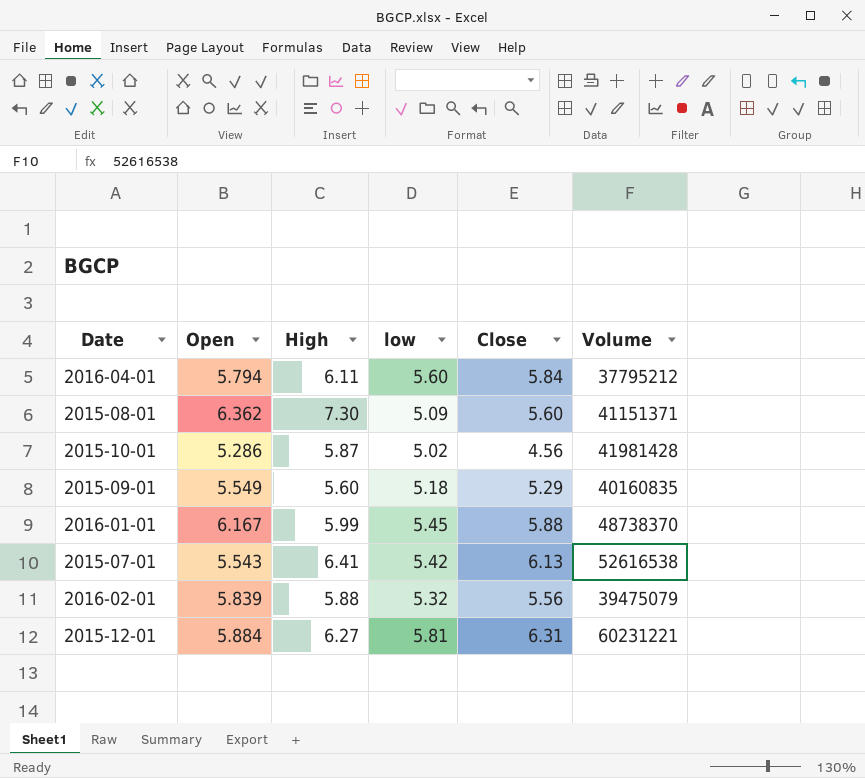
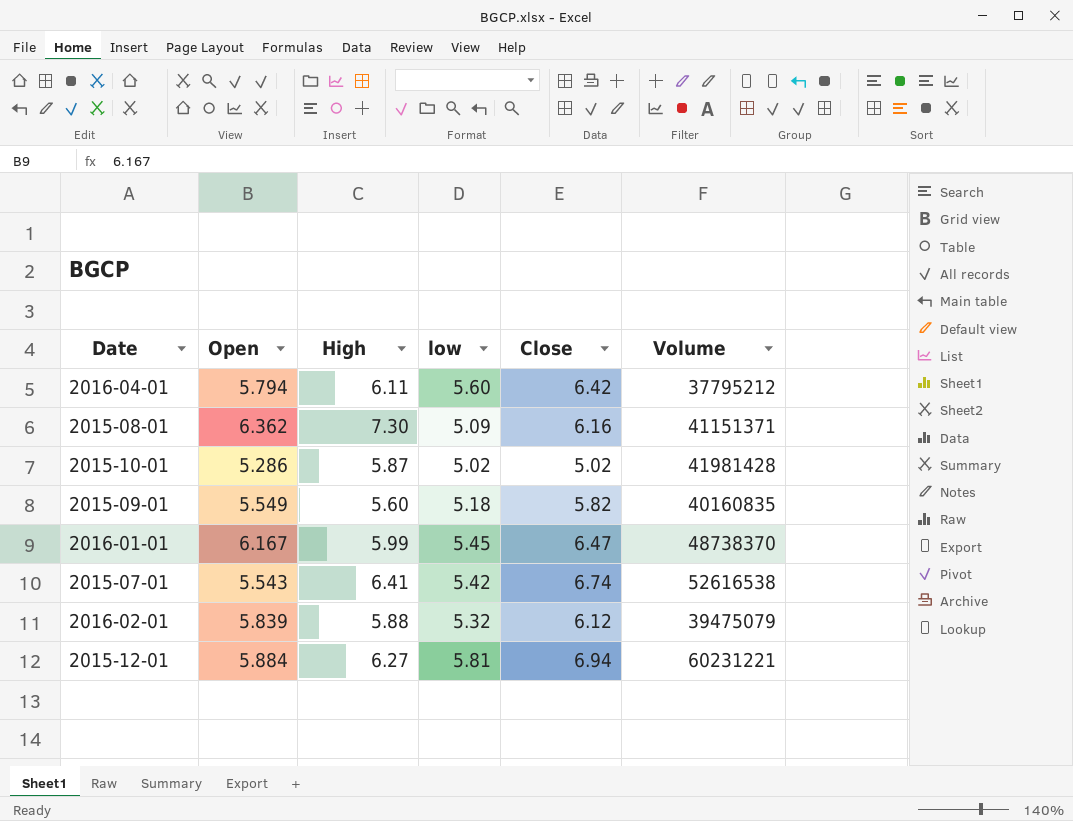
2016-04-01 | Close: 5.84 -> 6.42
2015-08-01 | Close: 5.60 -> 6.16
2015-10-01 | Close: 4.56 -> 5.02
2015-09-01 | Close: 5.29 -> 5.82
2016-01-01 | Close: 5.88 -> 6.47
2015-07-01 | Close: 6.13 -> 6.74
2016-02-01 | Close: 5.56 -> 6.12
2015-12-01 | Close: 6.31 -> 6.94

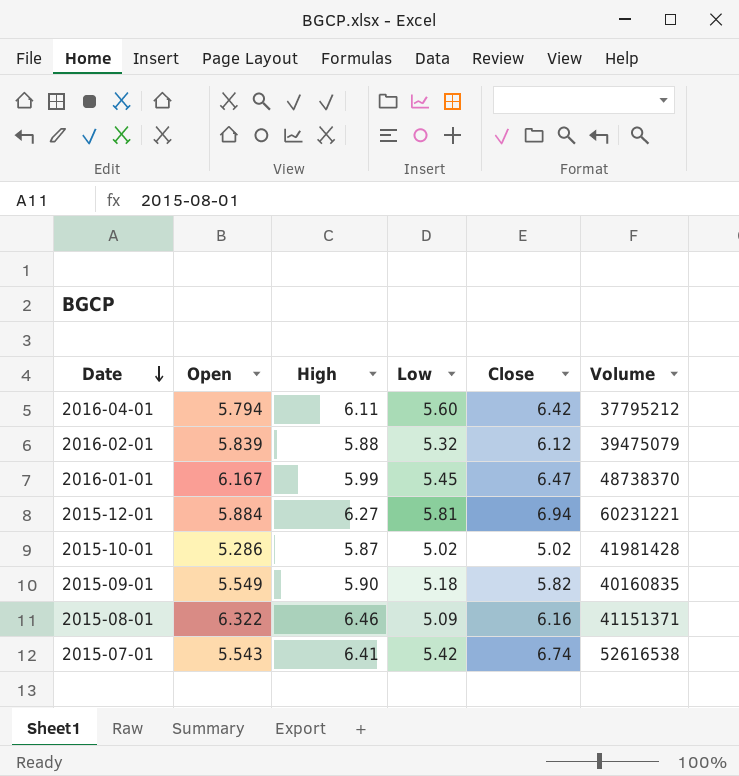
row order: none -> Date descending
column name: low -> Low
2015-09-01 | High: 5.60 -> 5.90
2015-08-01 | Open: 6.362 -> 6.322
2015-08-01 | High: 7.30 -> 6.46

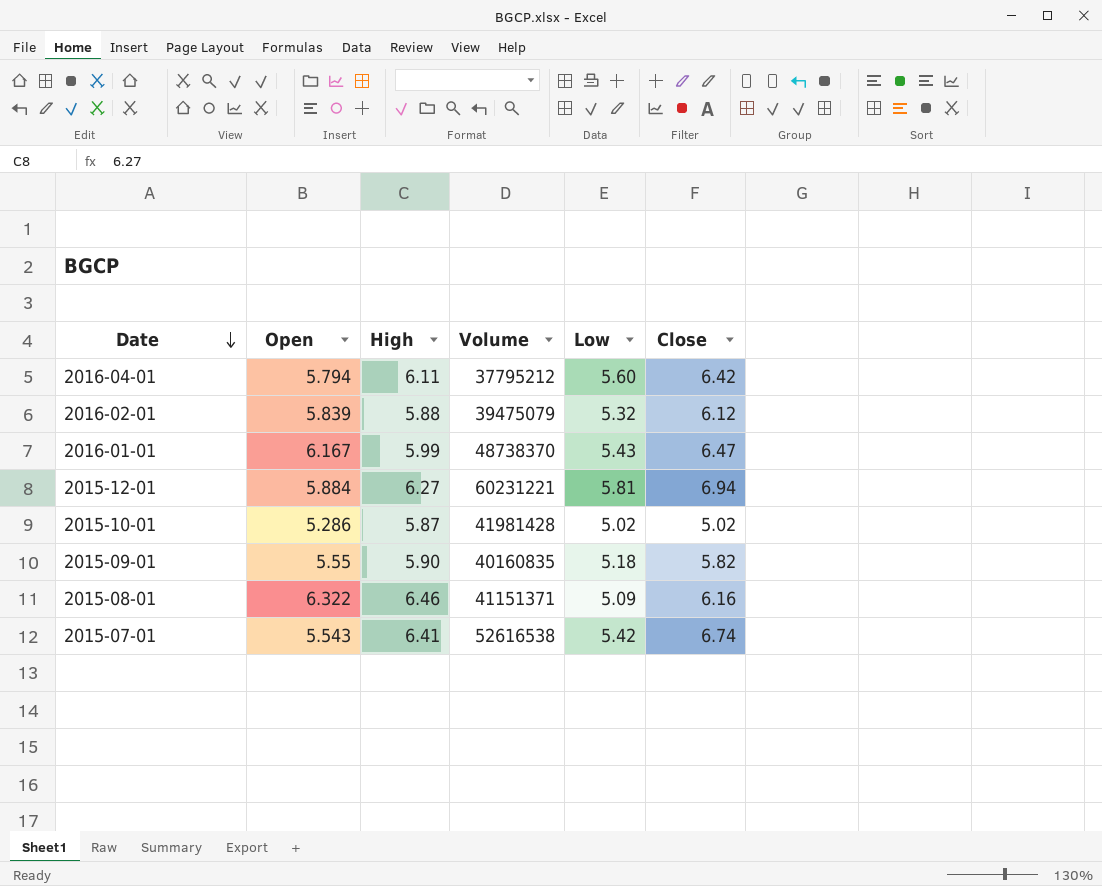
column Volume | position: 6 -> 4
2016-01-01 | Low: 5.45 -> 5.43
2015-09-01 | Open: 5.549 -> 5.55

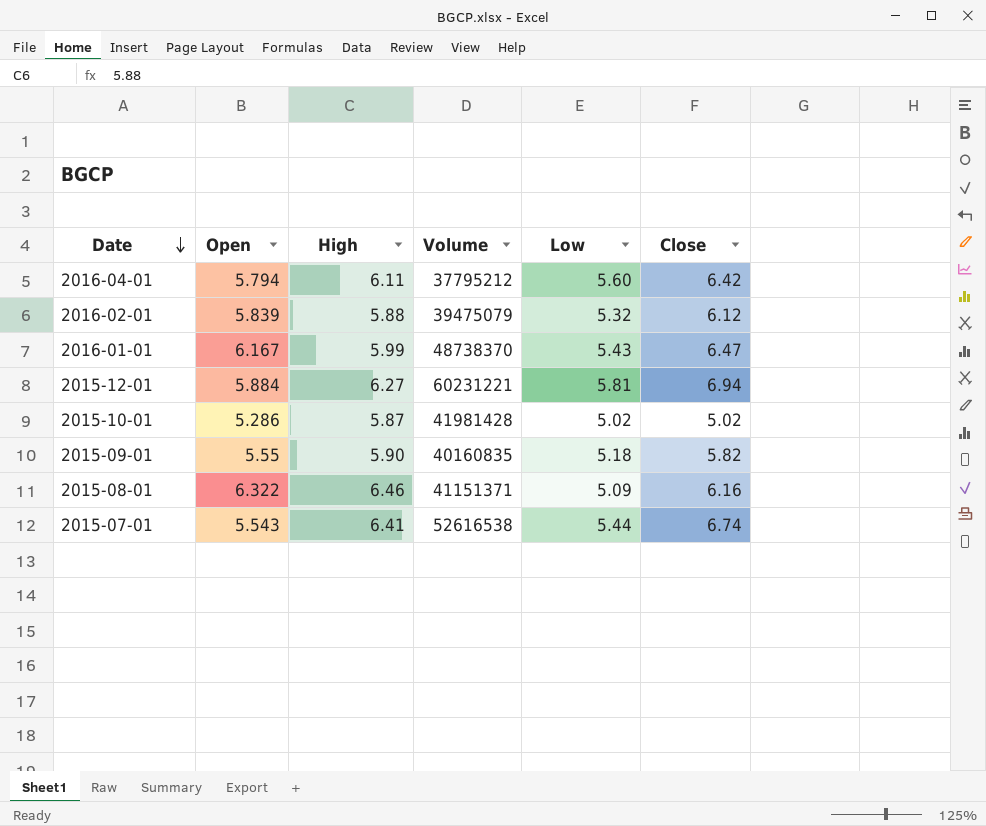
2015-07-01 | Low: 5.42 -> 5.44

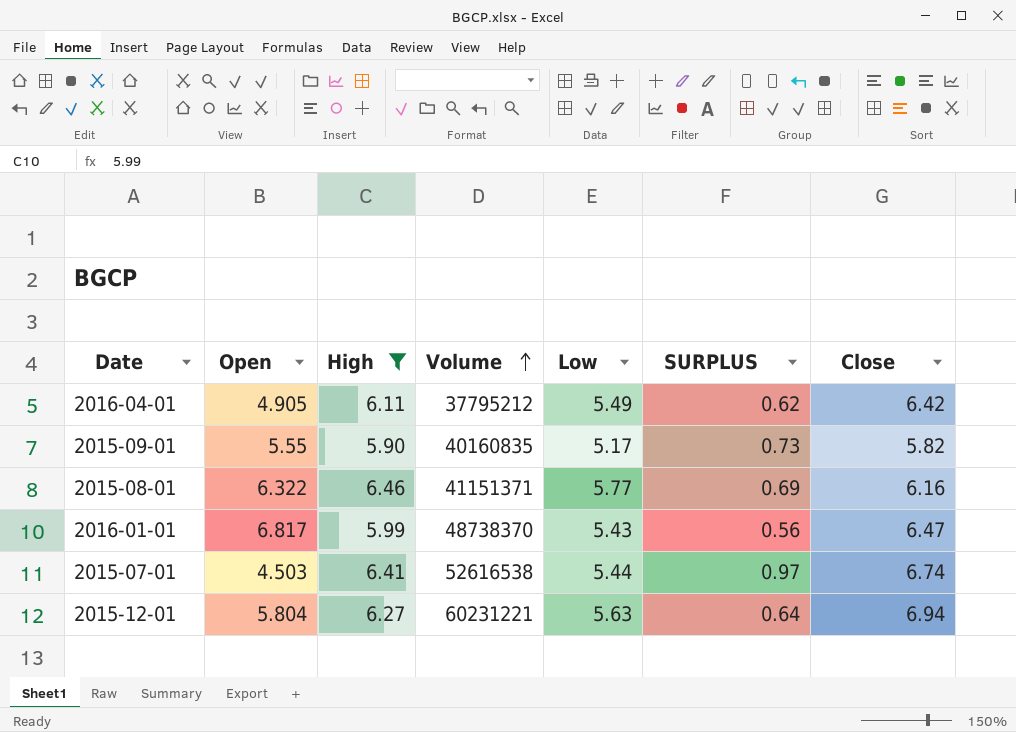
filter: none -> High >= 5.90
row order: Date descending -> Volume ascending
column SURPLUS | formula: none -> [High] - [Low]
2016-04-01 | Open: 5.794 -> 4.905
2016-04-01 | Low: 5.60 -> 5.49
2015-09-01 | Low: 5.18 -> 5.17
2015-08-01 | Low: 5.09 -> 5.77
2016-01-01 | Open: 6.167 -> 6.817
2015-07-01 | Open: 5.543 -> 4.503
2015-12-01 | Open: 5.884 -> 5.804
2015-12-01 | Low: 5.81 -> 5.63

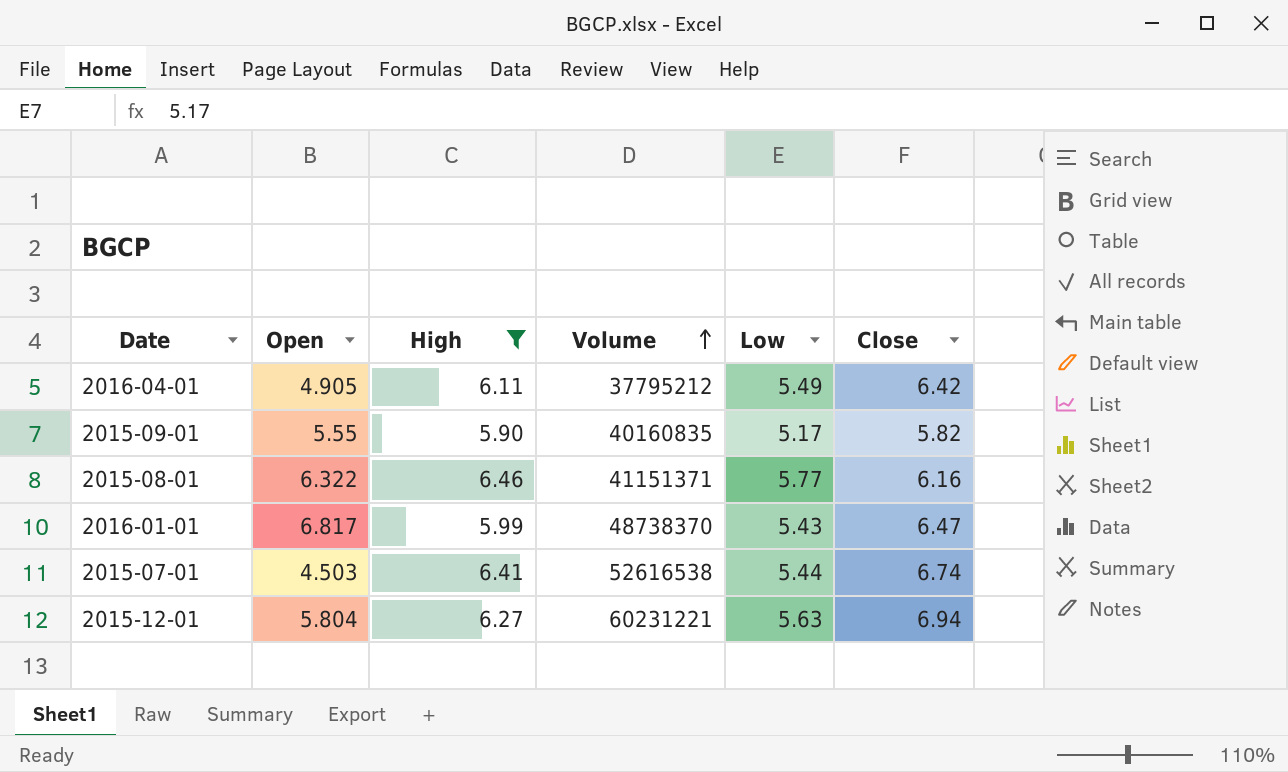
column SURPLUS | formula: [High] - [Low] -> none

